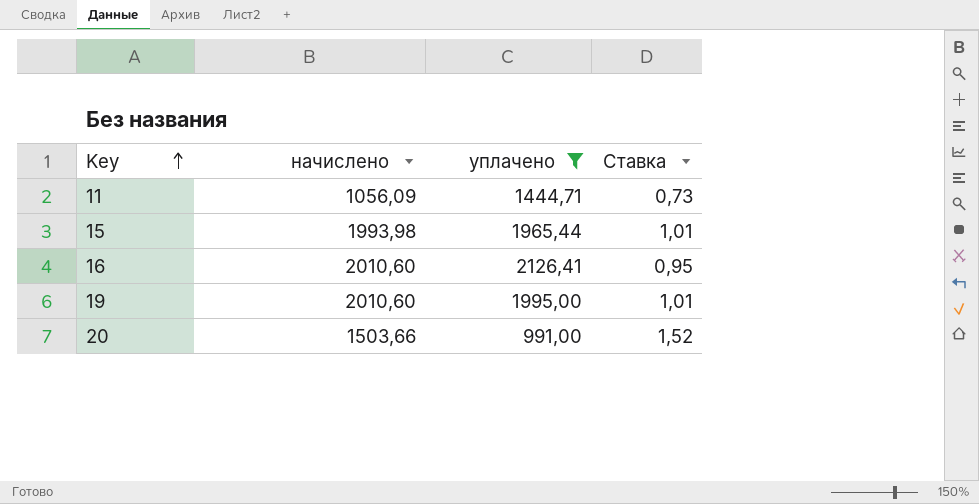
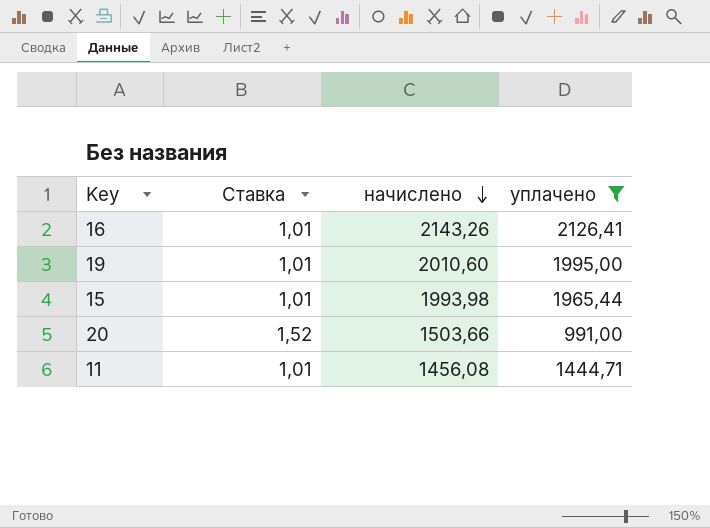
row order: Key ascending -> начислено descending
column Ставка | position: 4 -> 2
16 | Ставка: 0,95 -> 1,01
16 | начислено: 2010,60 -> 2143,26
11 | Ставка: 0,73 -> 1,01
11 | начислено: 1056,09 -> 1456,08

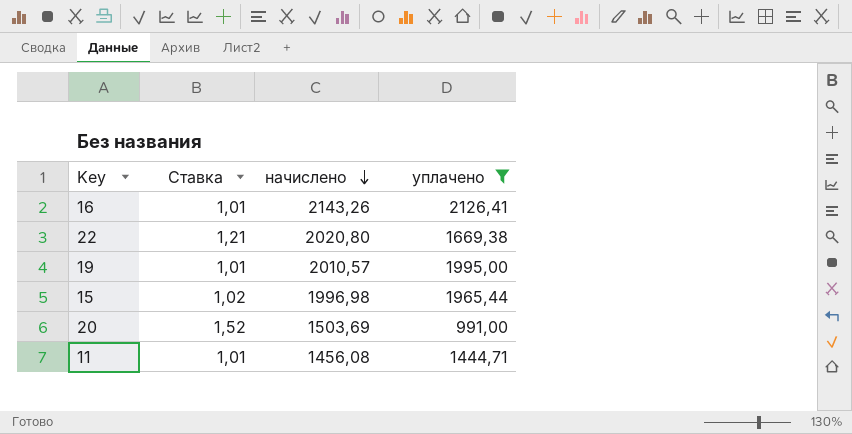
row 22: none -> 1,21 | 2020,80 | 1669,38
19 | начислено: 2010,60 -> 2010,57
15 | Ставка: 1,01 -> 1,02
15 | начислено: 1993,98 -> 1996,98
20 | начислено: 1503,66 -> 1503,69

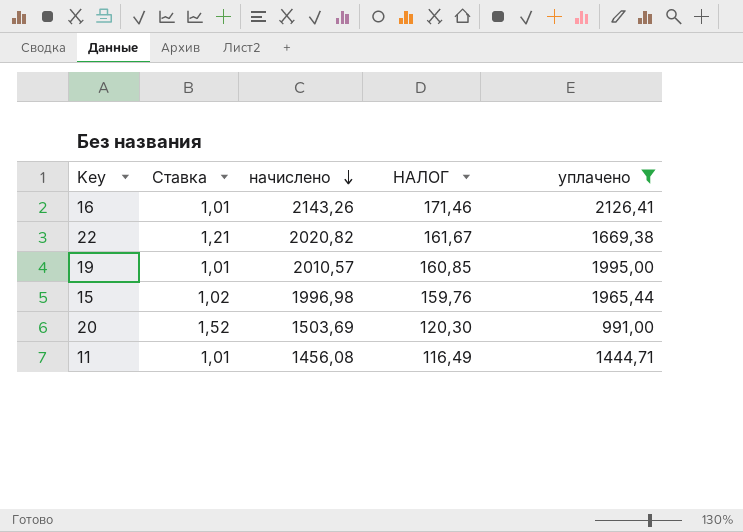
column НАЛОГ | formula: none -> [начислено] * 0,08
22 | начислено: 2020,80 -> 2020,82

